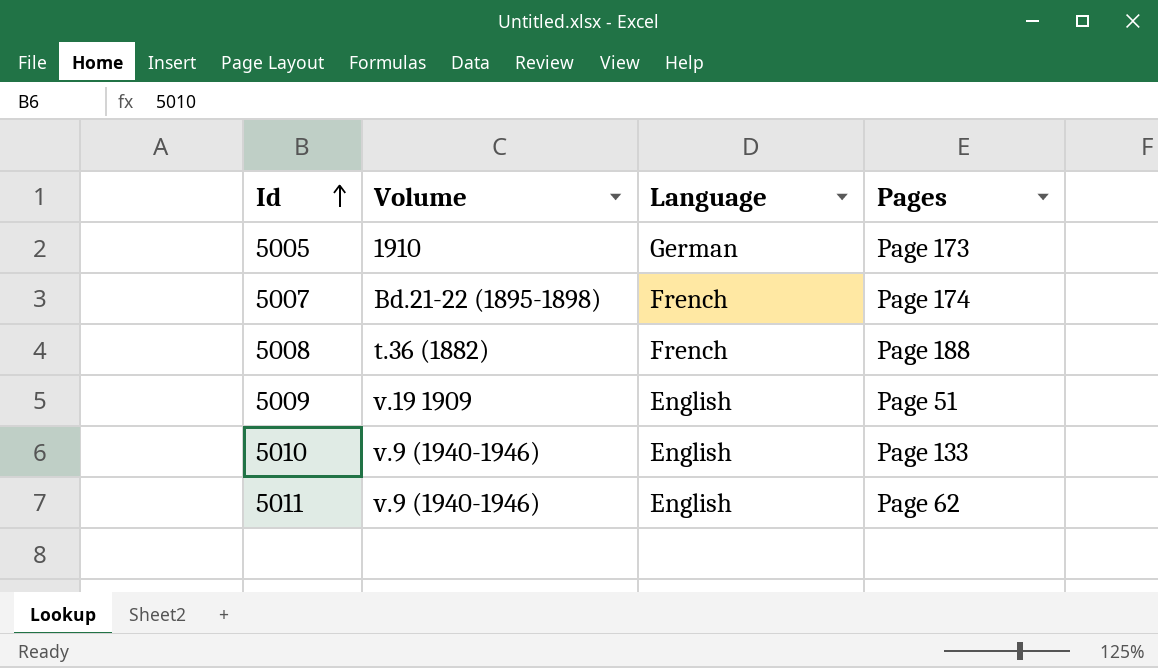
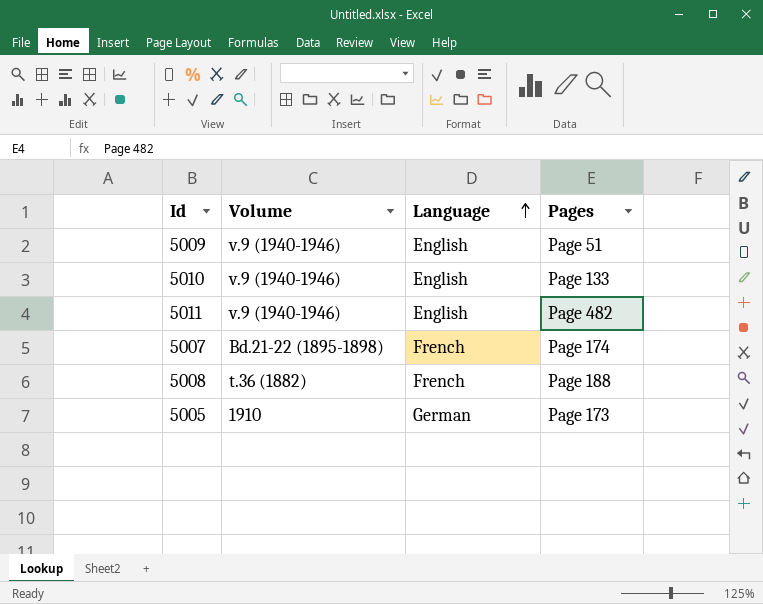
row order: Id ascending -> Language ascending
5009 | Volume: v.19 1909 -> v.9 (1940-1946)
5011 | Pages: Page 62 -> Page 482

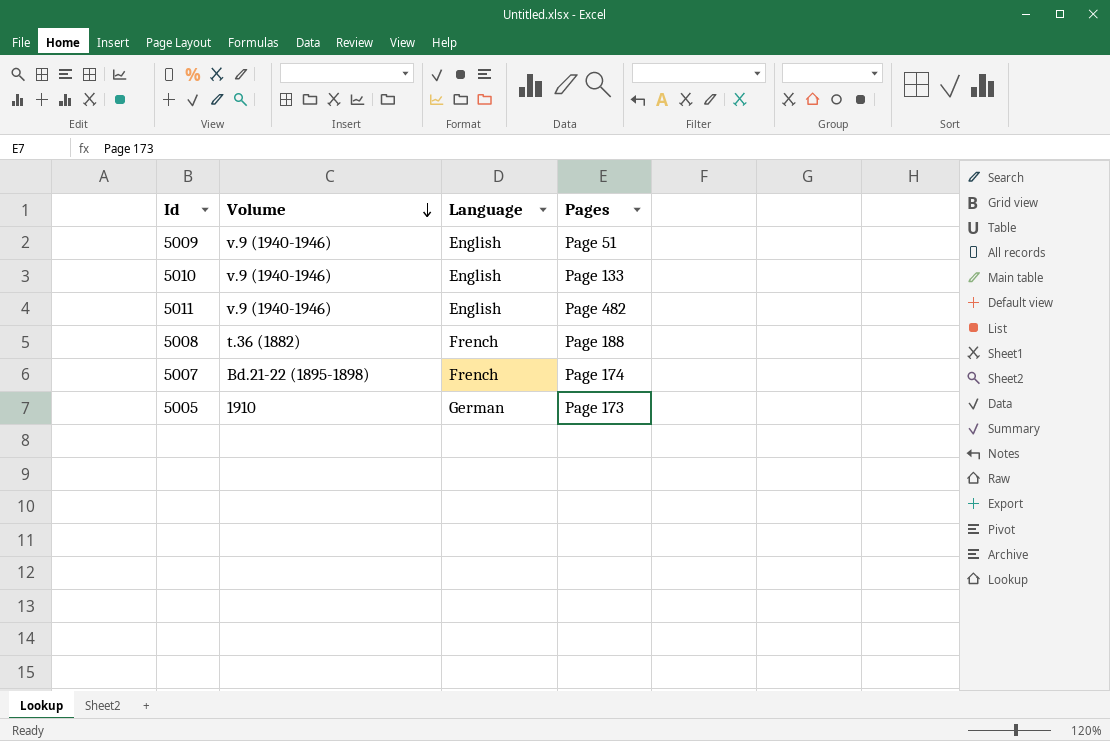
row order: Language ascending -> Volume descending

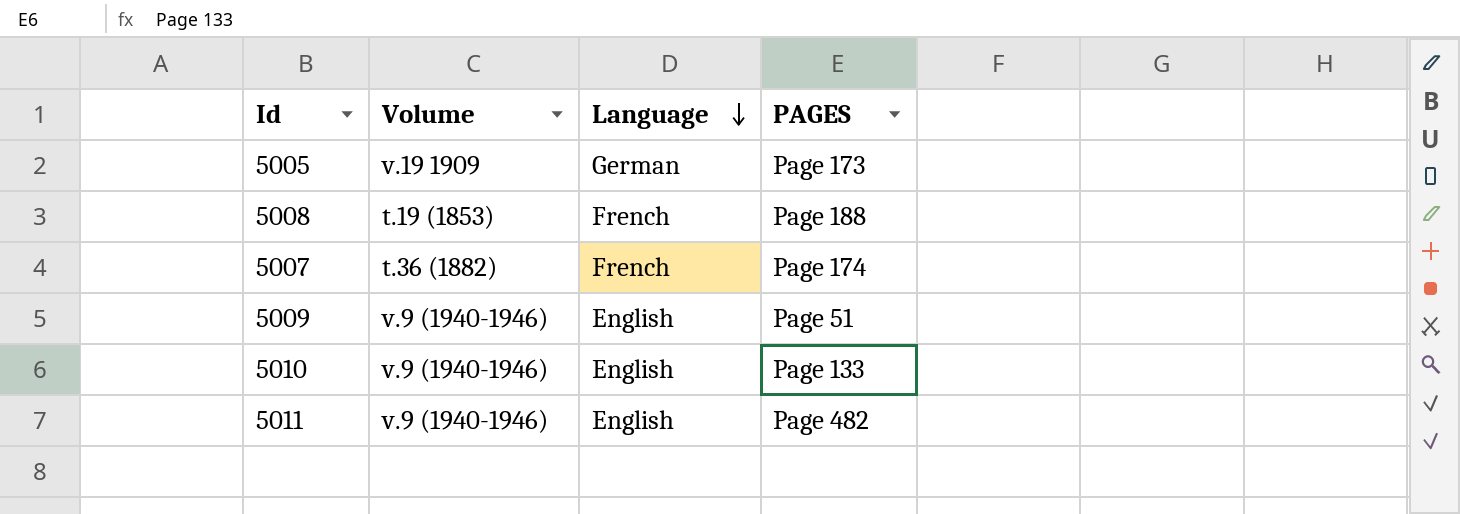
row order: Volume descending -> Language descending
column name: Pages -> PAGES
5005 | Volume: 1910 -> v.19 1909
5008 | Volume: t.36 (1882) -> t.19 (1853)
5007 | Volume: Bd.21-22 (1895-1898) -> t.36 (1882)

